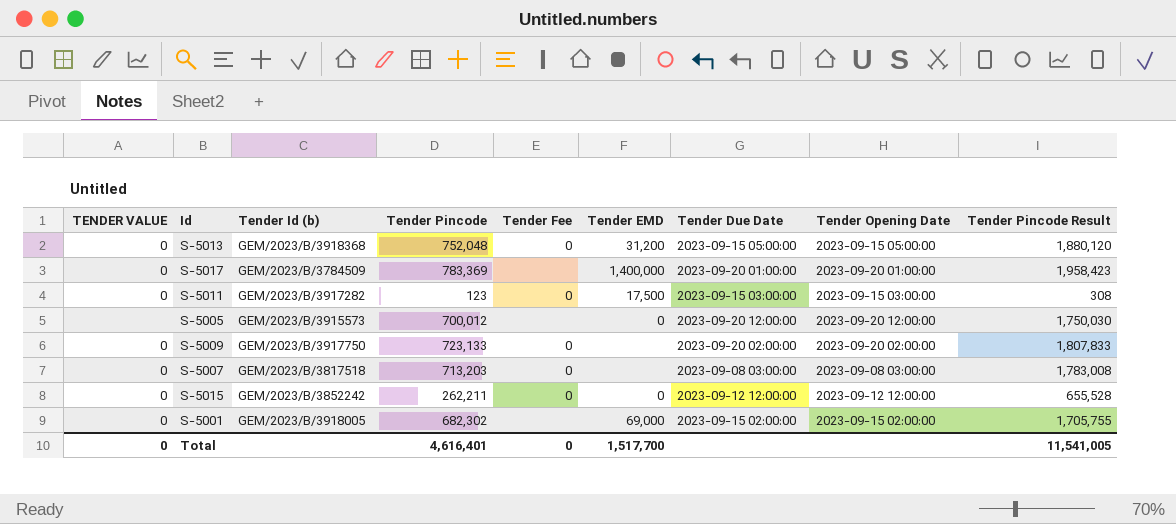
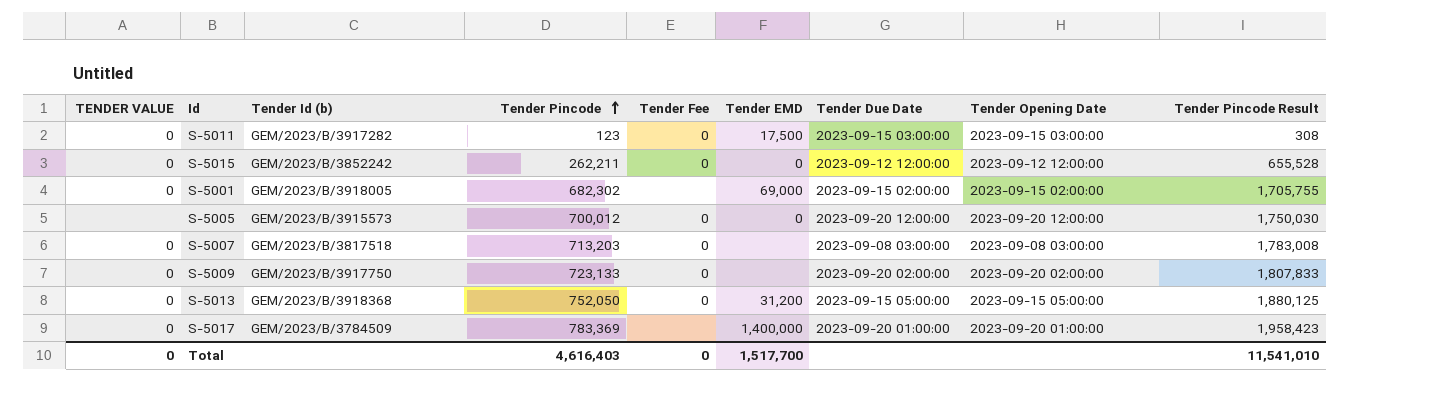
row order: none -> Tender Pincode ascending
S-5005 | Tender Fee: none -> 0
S-5013 | Tender Pincode: 752,048 -> 752,050
S-5013 | Tender Pincode Result: 1,880,120 -> 1,880,125
Total | Tender Pincode: 4,616,401 -> 4,616,403
Total | Tender Pincode Result: 11,541,005 -> 11,541,010

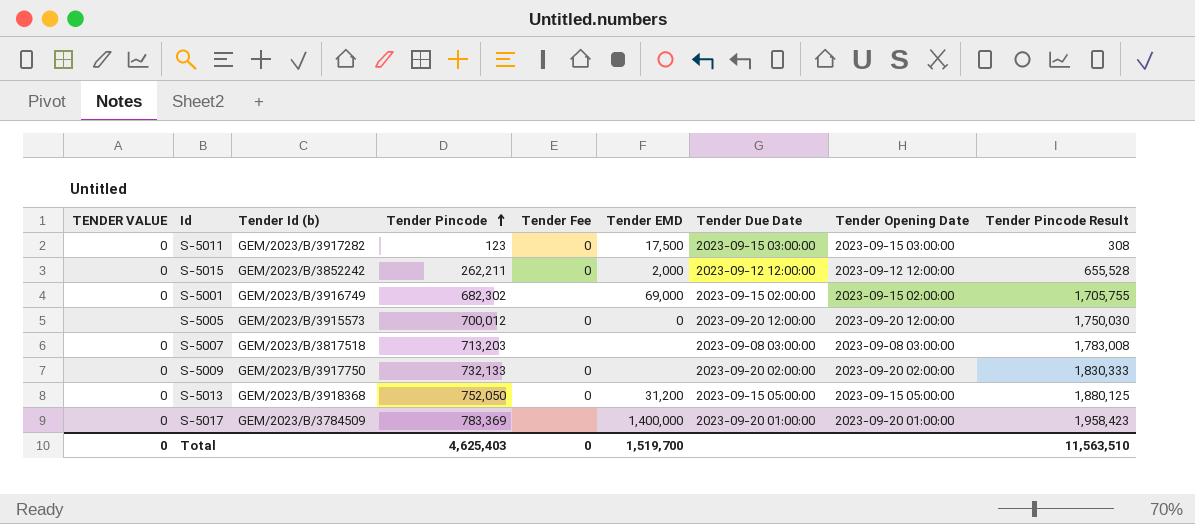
S-5015 | Tender EMD: 0 -> 2,000
S-5001 | Tender Id (b): GEM/2023/B/3918005 -> GEM/2023/B/3916749
S-5007 | Tender Fee: 0 -> none
S-5009 | Tender Pincode: 723,133 -> 732,133
S-5009 | Tender Pincode Result: 1,807,833 -> 1,830,333
Total | Tender Pincode: 4,616,403 -> 4,625,403
Total | Tender EMD: 1,517,700 -> 1,519,700
Total | Tender Pincode Result: 11,541,010 -> 11,563,510

